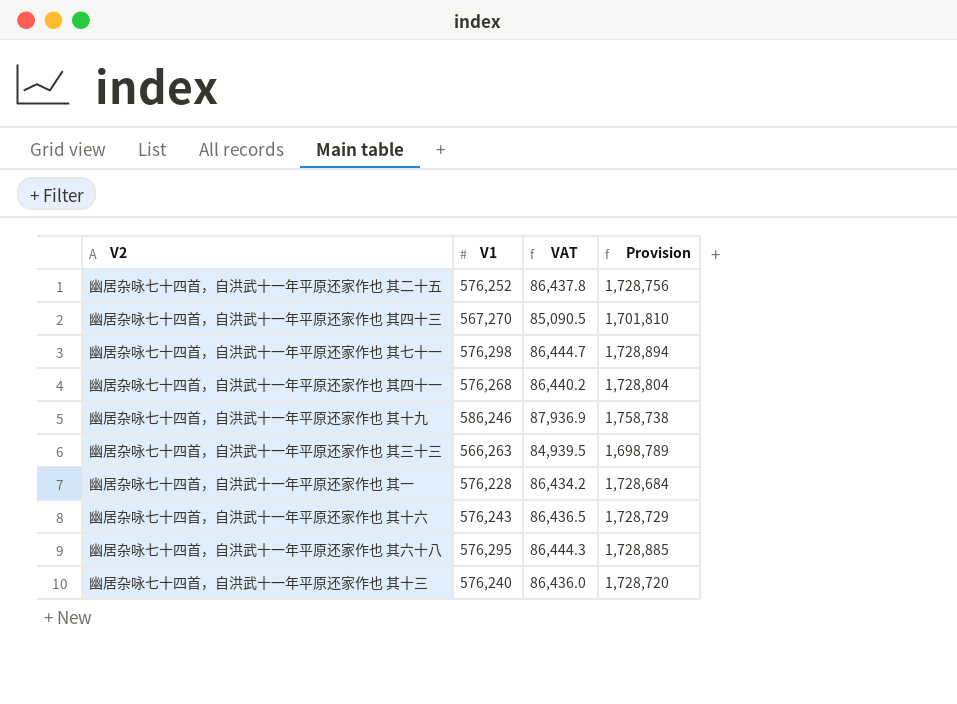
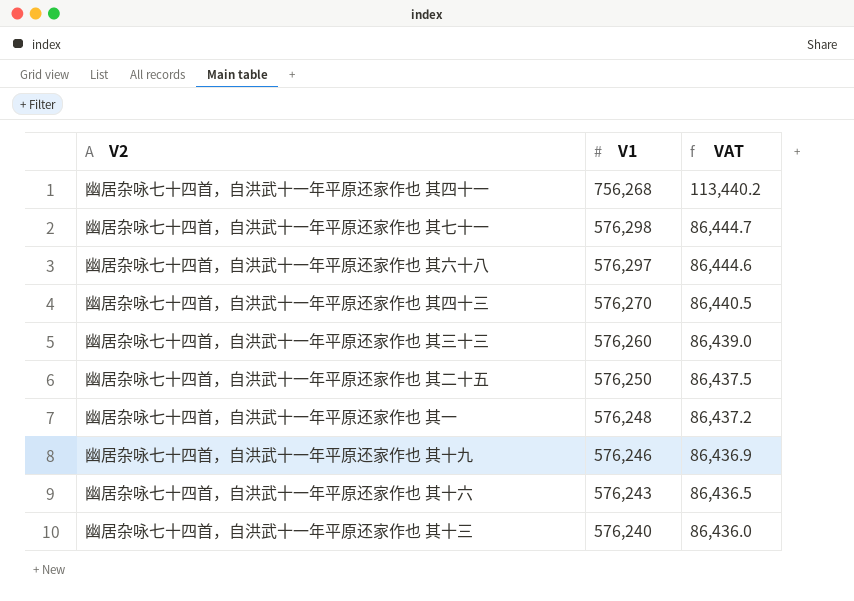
row order: none -> V1 descending
column Provision | formula: [V1] * 3 -> none
幽居杂咏七十四首，自洪武十一年平原还家作也 其四十一 | V1: 576,268 -> 756,268
幽居杂咏七十四首，自洪武十一年平原还家作也 其四十一 | VAT: 86,440.2 -> 113,440.2
幽居杂咏七十四首，自洪武十一年平原还家作也 其六十八 | V1: 576,295 -> 576,297
幽居杂咏七十四首，自洪武十一年平原还家作也 其六十八 | VAT: 86,444.3 -> 86,444.6
幽居杂咏七十四首，自洪武十一年平原还家作也 其四十三 | V1: 567,270 -> 576,270
幽居杂咏七十四首，自洪武十一年平原还家作也 其四十三 | VAT: 85,090.5 -> 86,440.5
幽居杂咏七十四首，自洪武十一年平原还家作也 其三十三 | V1: 566,263 -> 576,260
幽居杂咏七十四首，自洪武十一年平原还家作也 其三十三 | VAT: 84,939.5 -> 86,439.0
幽居杂咏七十四首，自洪武十一年平原还家作也 其二十五 | V1: 576,252 -> 576,250
幽居杂咏七十四首，自洪武十一年平原还家作也 其二十五 | VAT: 86,437.8 -> 86,437.5
幽居杂咏七十四首，自洪武十一年平原还家作也 其一 | V1: 576,228 -> 576,248
幽居杂咏七十四首，自洪武十一年平原还家作也 其一 | VAT: 86,434.2 -> 86,437.2
幽居杂咏七十四首，自洪武十一年平原还家作也 其十九 | V1: 586,246 -> 576,246
幽居杂咏七十四首，自洪武十一年平原还家作也 其十九 | VAT: 87,936.9 -> 86,436.9

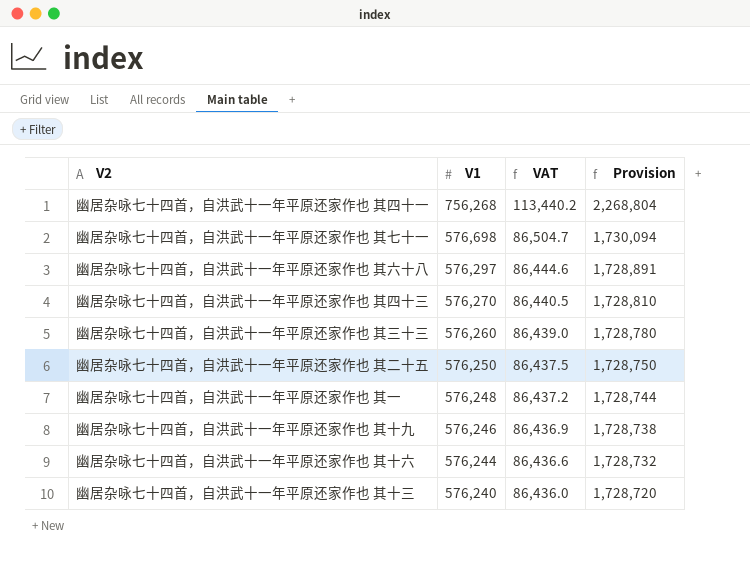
column Provision | formula: none -> [V1] * 3
幽居杂咏七十四首，自洪武十一年平原还家作也 其七十一 | V1: 576,298 -> 576,698
幽居杂咏七十四首，自洪武十一年平原还家作也 其七十一 | VAT: 86,444.7 -> 86,504.7
幽居杂咏七十四首，自洪武十一年平原还家作也 其十六 | V1: 576,243 -> 576,244
幽居杂咏七十四首，自洪武十一年平原还家作也 其十六 | VAT: 86,436.5 -> 86,436.6

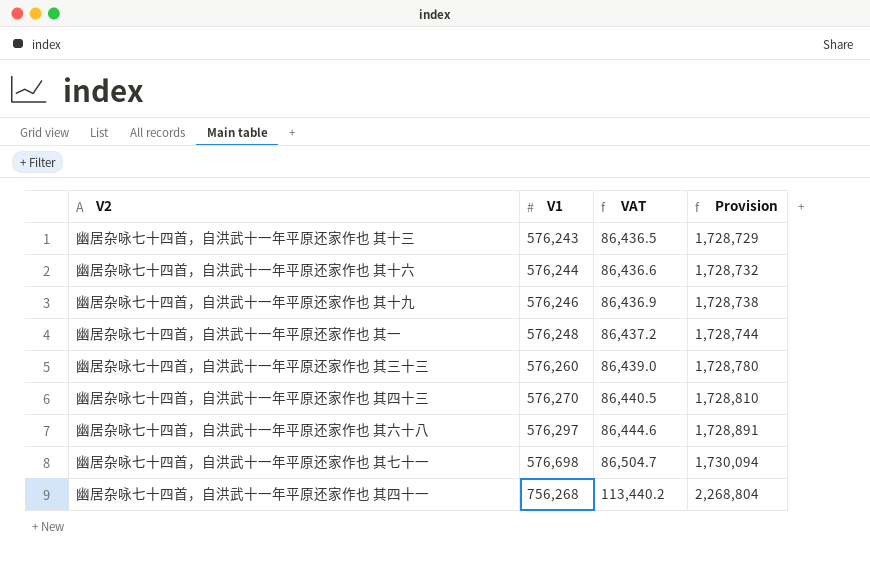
row order: V1 descending -> V1 ascending
row 幽居杂咏七十四首，自洪武十一年平原还家作也 其二十五: 576,250 | 86,437.5 | 1,728,750 -> none
幽居杂咏七十四首，自洪武十一年平原还家作也 其十三 | V1: 576,240 -> 576,243
幽居杂咏七十四首，自洪武十一年平原还家作也 其十三 | VAT: 86,436.0 -> 86,436.5
幽居杂咏七十四首，自洪武十一年平原还家作也 其十三 | Provision: 1,728,720 -> 1,728,729

